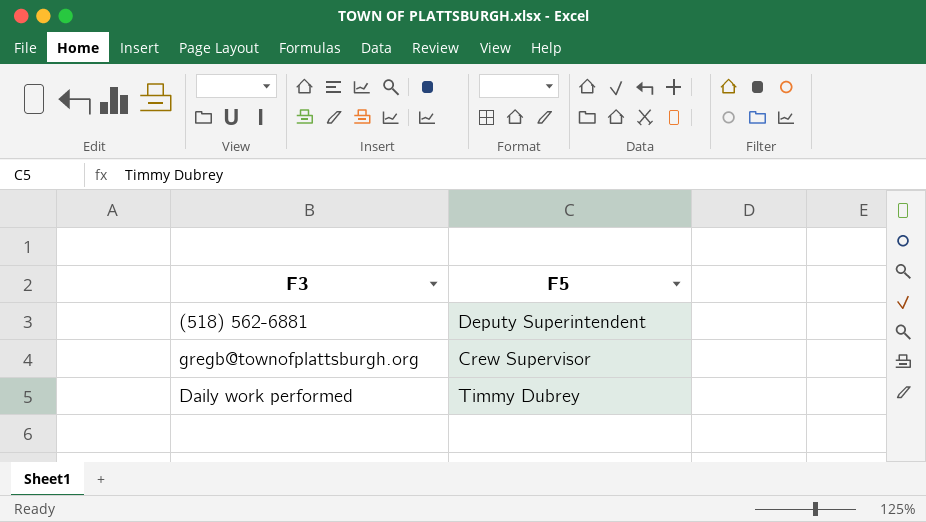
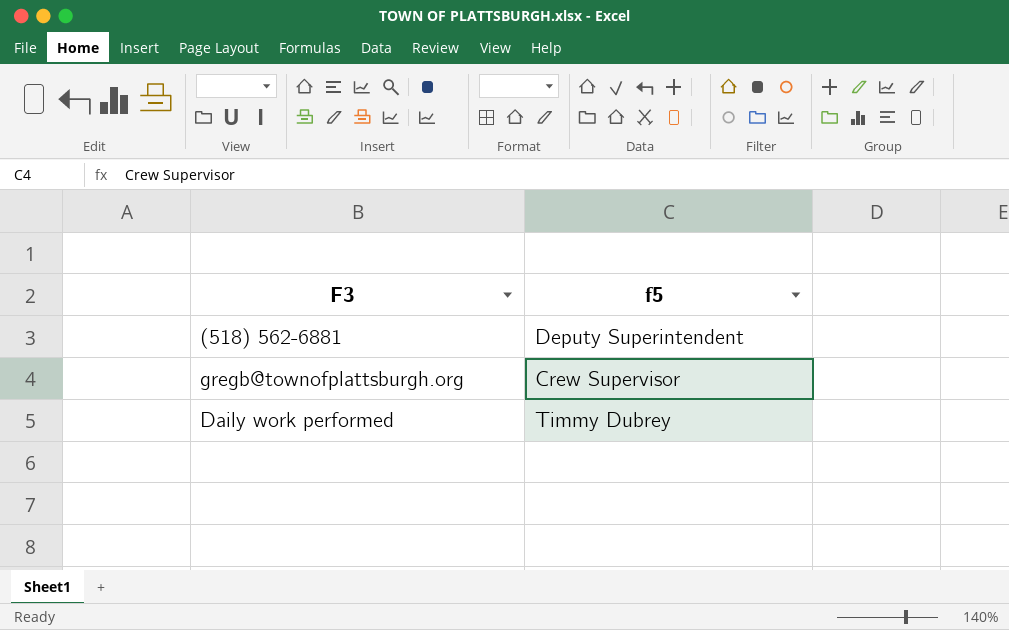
column name: F5 -> f5

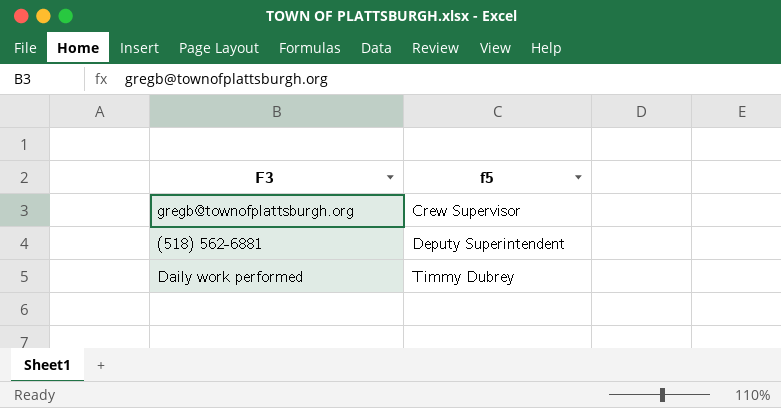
row order: none -> f5 ascending

